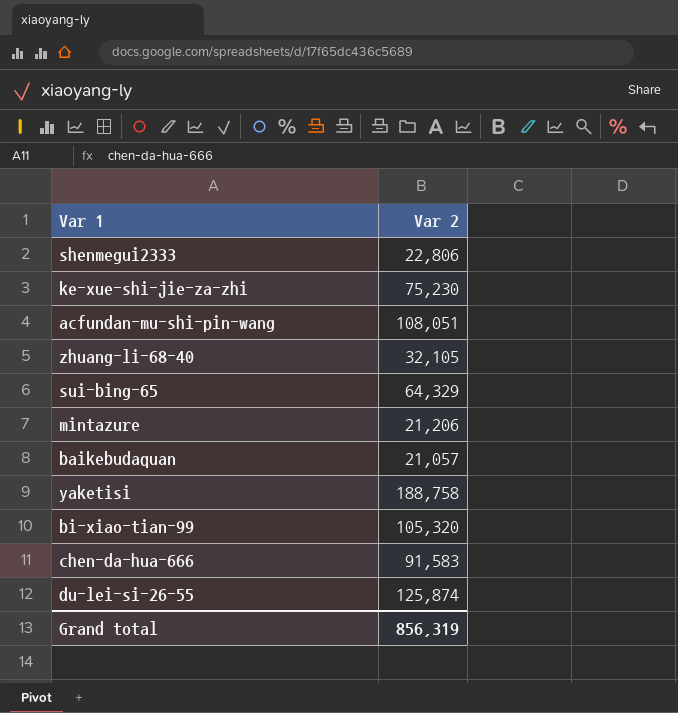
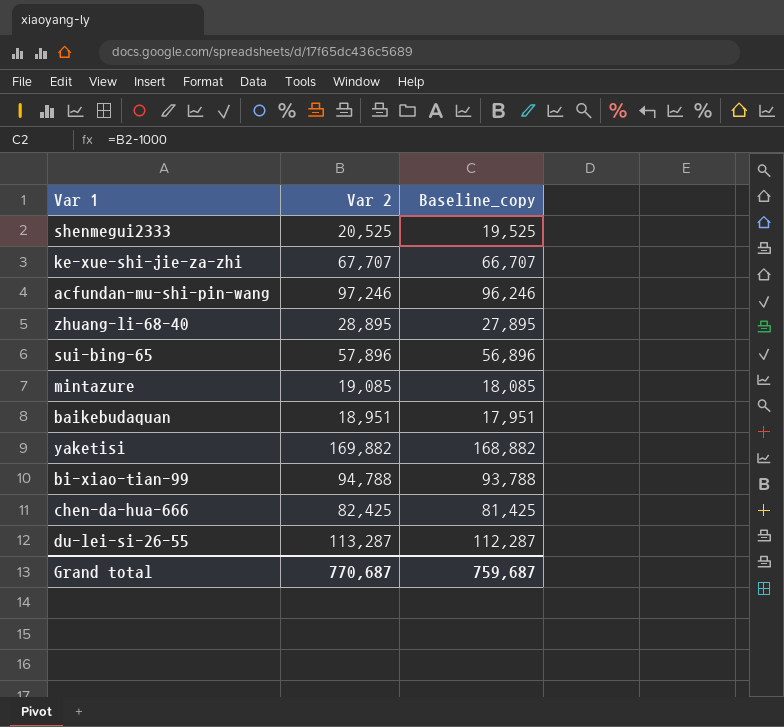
column Baseline_copy | formula: none -> [Var 2] - 1000
shenmegui2333 | Var 2: 22,806 -> 20,525
ke-xue-shi-jie-za-zhi | Var 2: 75,230 -> 67,707
acfundan-mu-shi-pin-wang | Var 2: 108,051 -> 97,246
zhuang-li-68-40 | Var 2: 32,105 -> 28,895
sui-bing-65 | Var 2: 64,329 -> 57,896
mintazure | Var 2: 21,206 -> 19,085
baikebudaquan | Var 2: 21,057 -> 18,951
yaketisi | Var 2: 188,758 -> 169,882
bi-xiao-tian-99 | Var 2: 105,320 -> 94,788
chen-da-hua-666 | Var 2: 91,583 -> 82,425
du-lei-si-26-55 | Var 2: 125,874 -> 113,287
Grand total | Var 2: 856,319 -> 770,687

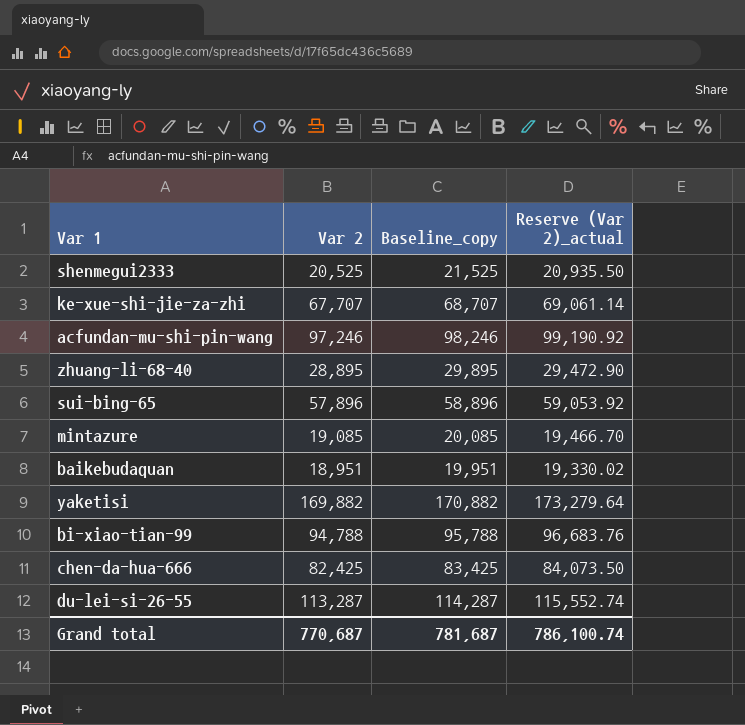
column Baseline_copy | formula: [Var 2] - 1000 -> [Var 2] + 1000
column Reserve (Var 2)_actual | formula: none -> [Var 2] * 1.02
Grand total | Baseline_copy: 759,687 -> 781,687

